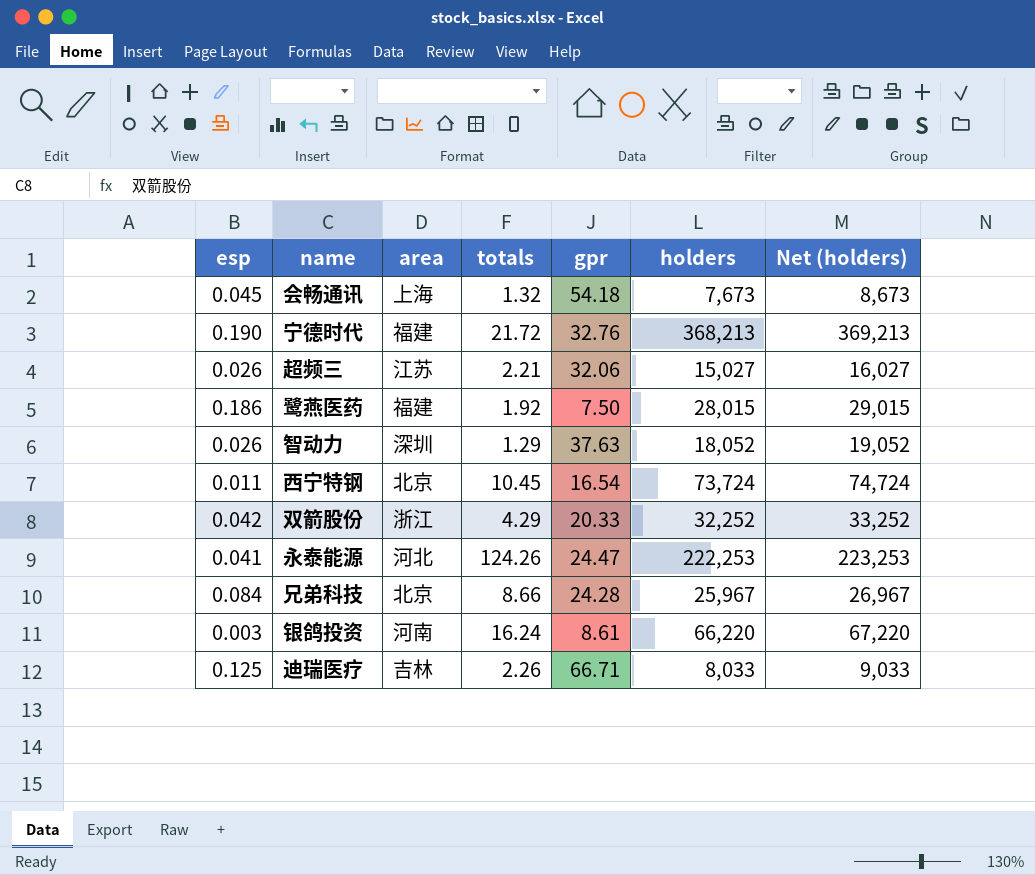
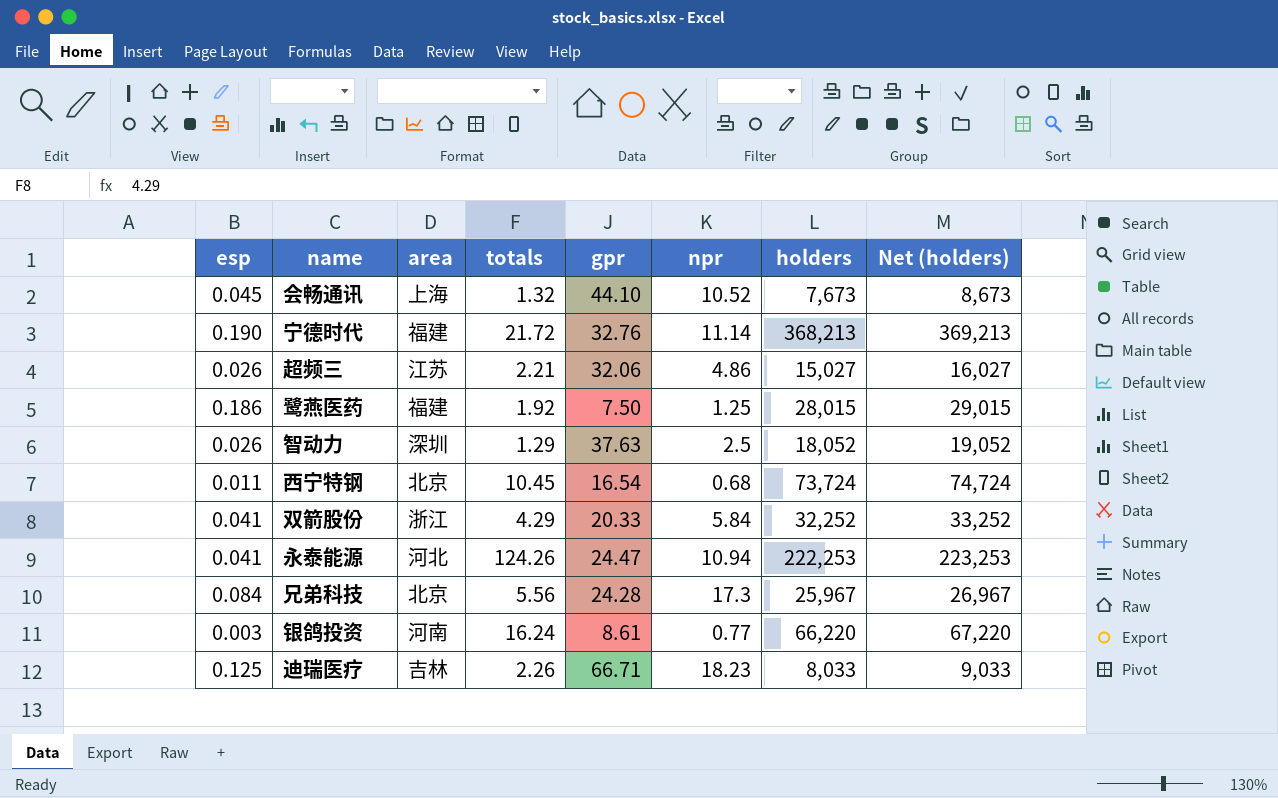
column npr | position: none -> 6
会畅通讯 | gpr: 54.18 -> 44.10
双箭股份 | esp: 0.042 -> 0.041
兄弟科技 | totals: 8.66 -> 5.56

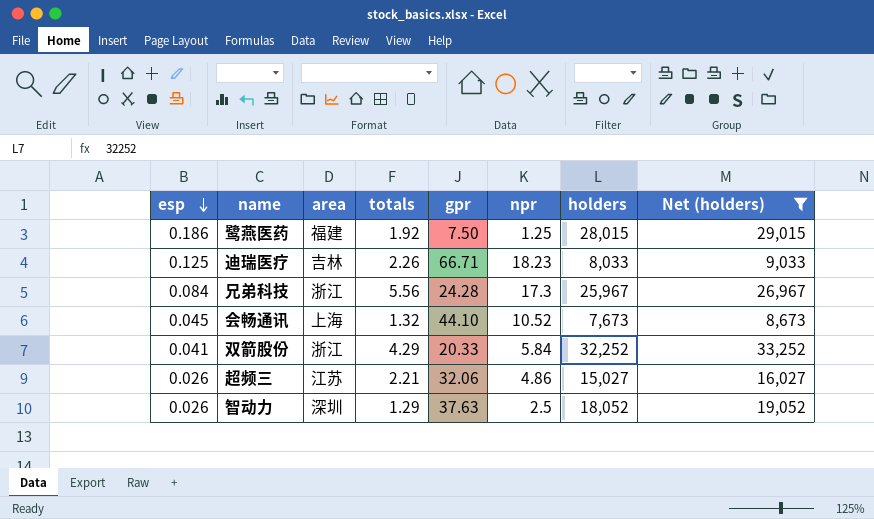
filter: none -> Net (holders) <= 33,252
row order: none -> esp descending
兄弟科技 | area: 北京 -> 浙江

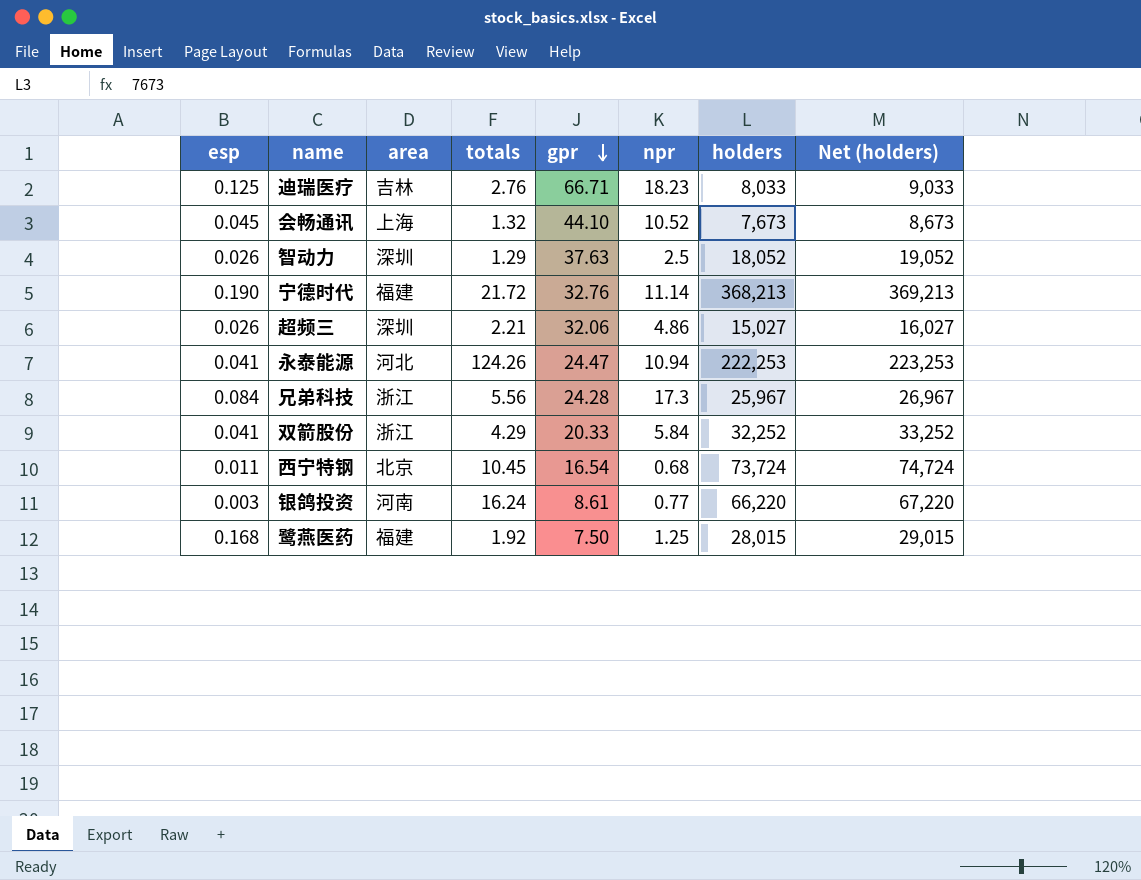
filter: Net (holders) <= 33,252 -> none
row order: esp descending -> gpr descending
迪瑞医疗 | totals: 2.26 -> 2.76
超频三 | area: 江苏 -> 深圳
鹭燕医药 | esp: 0.186 -> 0.168

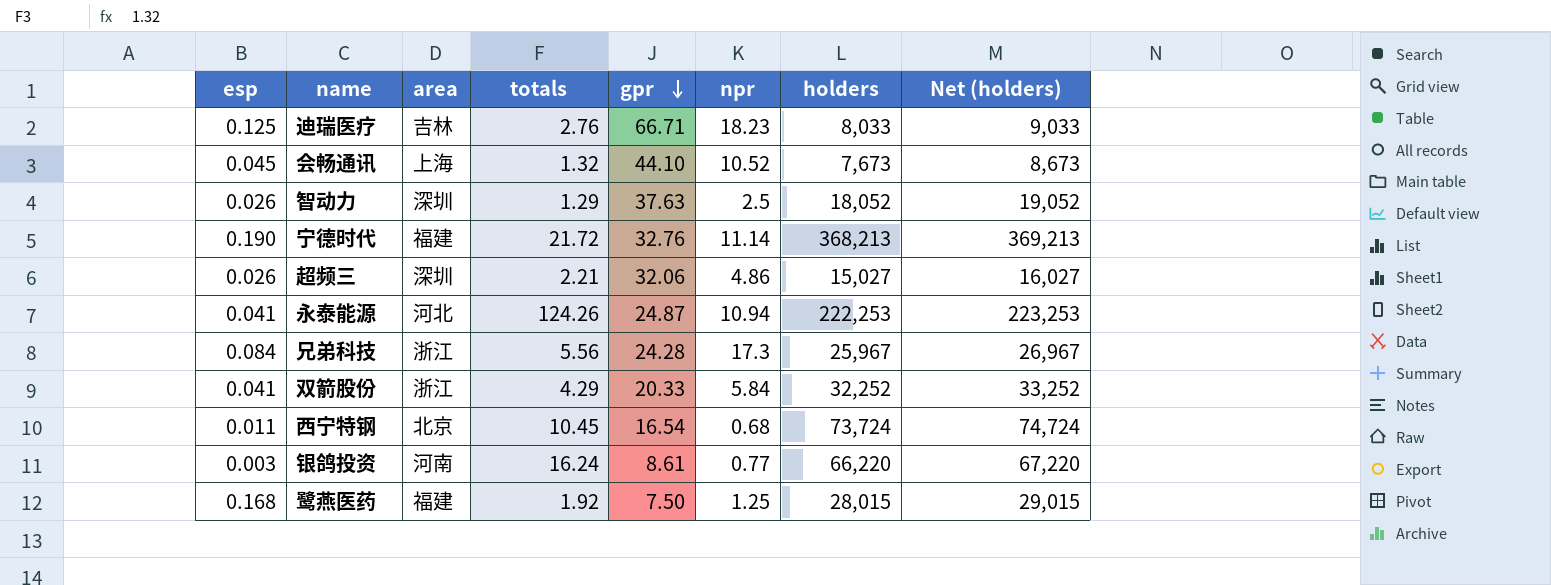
永泰能源 | gpr: 24.47 -> 24.87

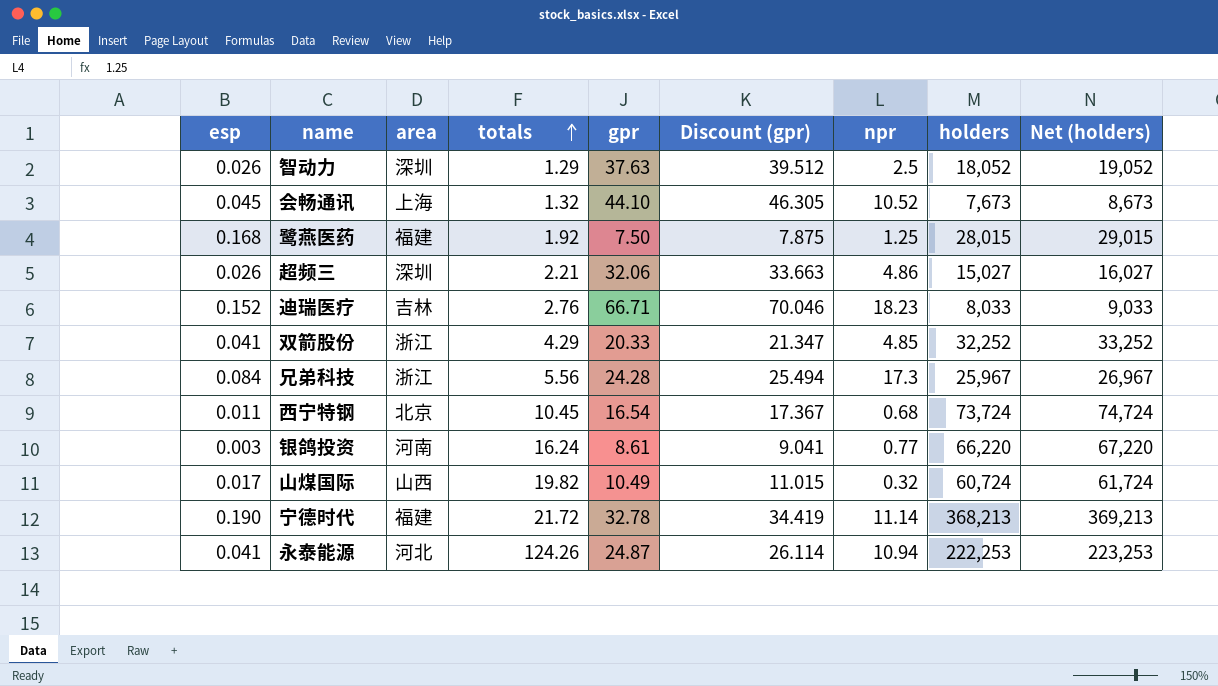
row order: gpr descending -> totals ascending
column Discount (gpr) | formula: none -> [gpr] * 1.05
迪瑞医疗 | esp: 0.125 -> 0.152
双箭股份 | npr: 5.84 -> 4.85
row 山煤国际: none -> 0.017 | 山西 | 19.82 | 10.49 | 11.015 | 0.32 | 60,724 | 61,724
宁德时代 | gpr: 32.76 -> 32.78

